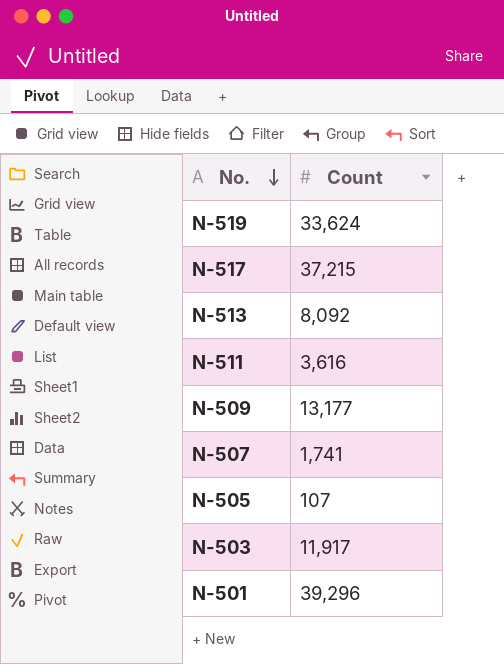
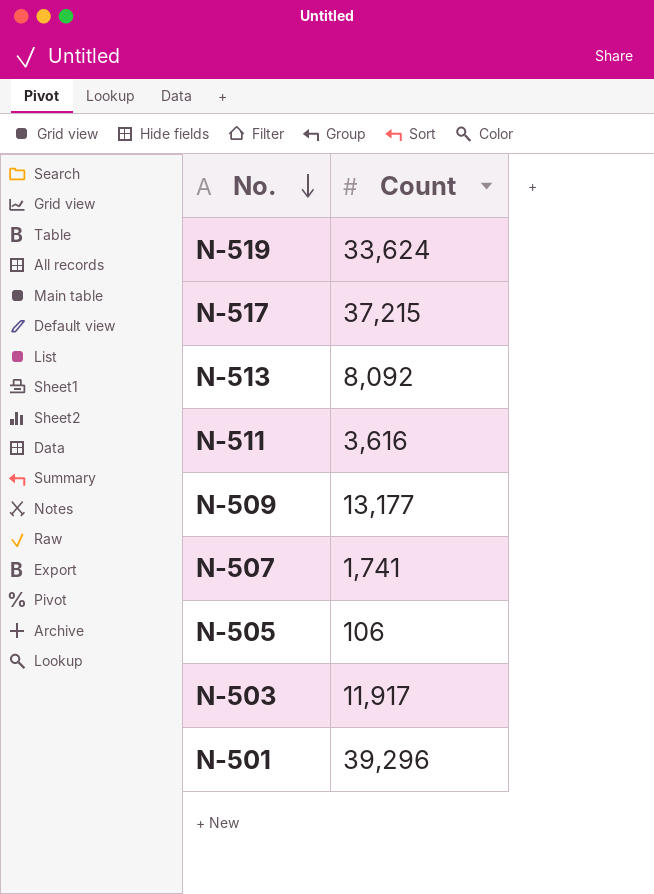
N-505 | Count: 107 -> 106

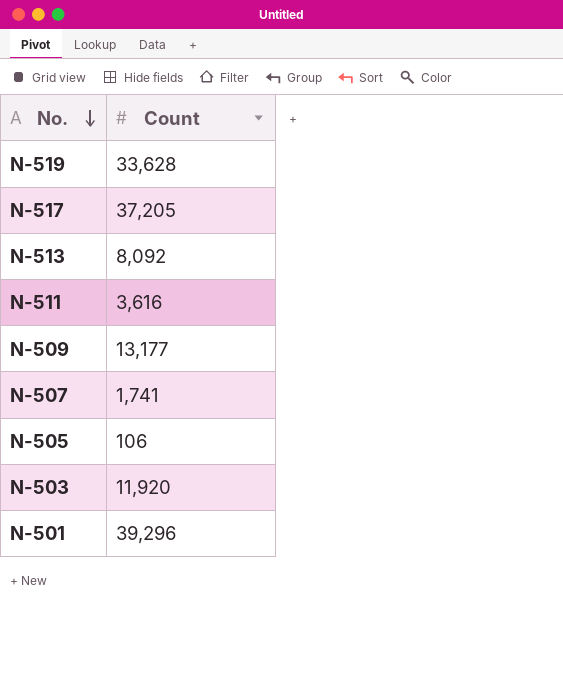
N-519 | Count: 33,624 -> 33,628
N-517 | Count: 37,215 -> 37,205
N-503 | Count: 11,917 -> 11,920

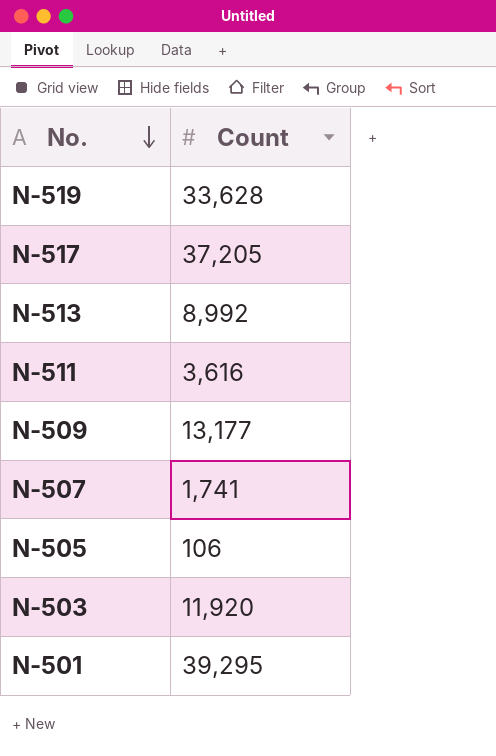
N-513 | Count: 8,092 -> 8,992
N-501 | Count: 39,296 -> 39,295

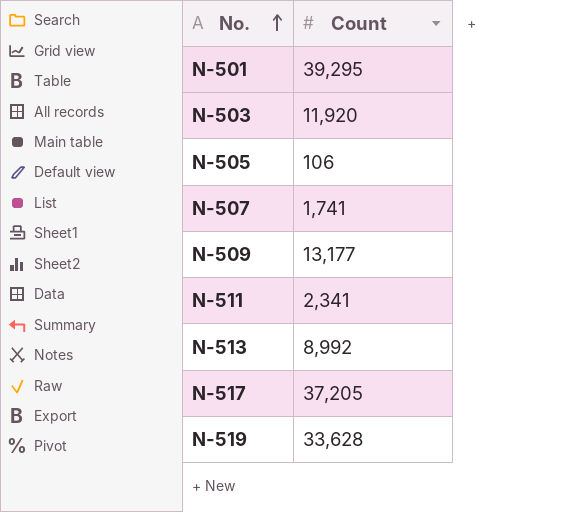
row order: No. descending -> No. ascending
N-511 | Count: 3,616 -> 2,341

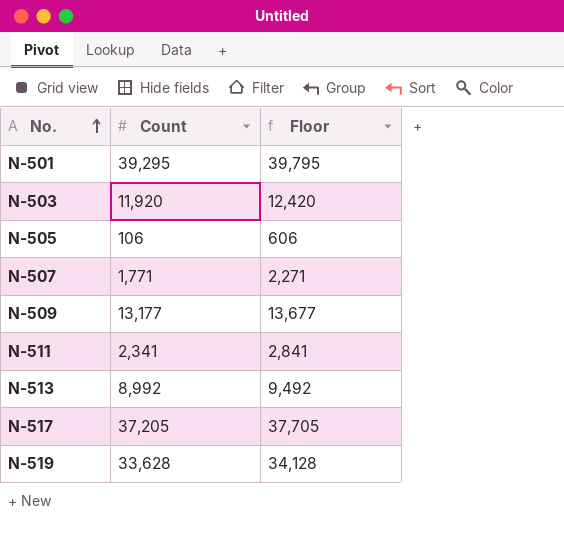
column Floor | formula: none -> [Count] + 500
N-507 | Count: 1,741 -> 1,771

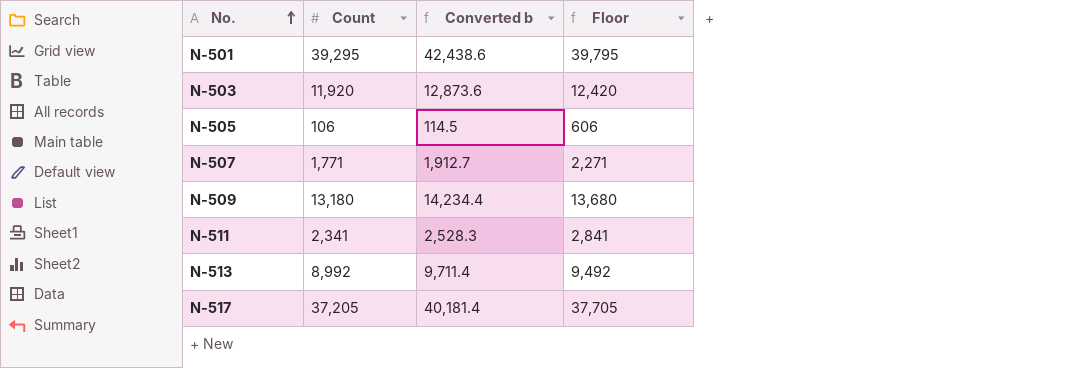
column Converted b | formula: none -> [Count] * 1.08
row N-519: 33,628 | 34,128 -> none
N-509 | Count: 13,177 -> 13,180
N-509 | Floor: 13,677 -> 13,680

